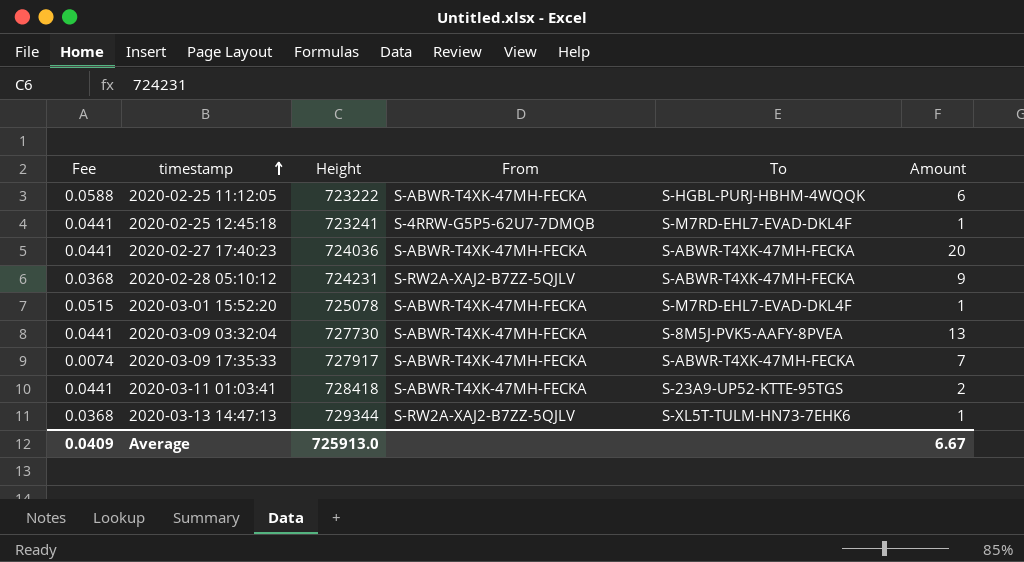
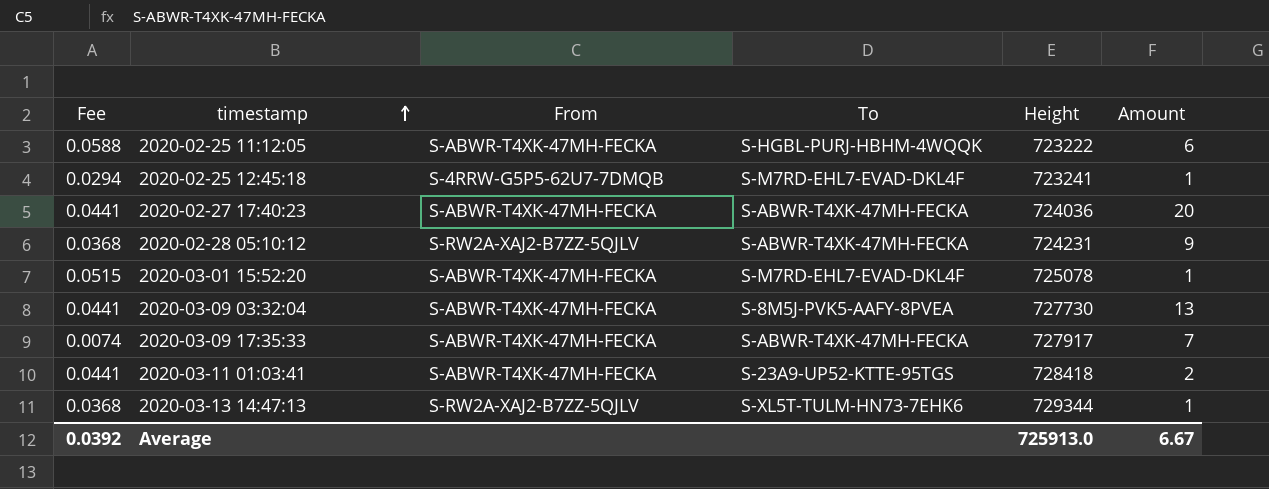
column Height | position: 3 -> 5
2020-02-25 12:45:18 | Fee: 0.0441 -> 0.0294
Average | Fee: 0.0409 -> 0.0392

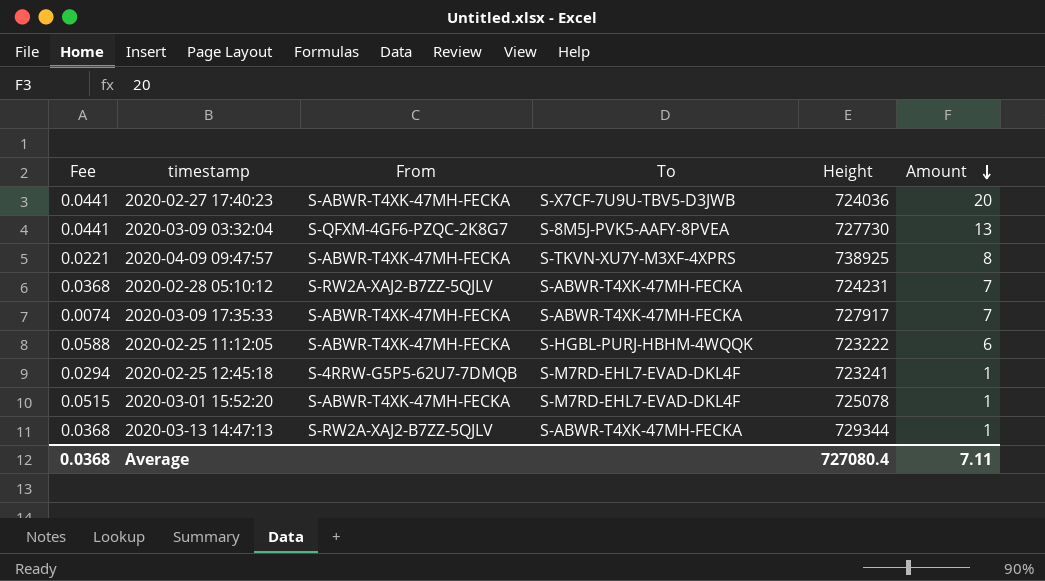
row order: timestamp ascending -> Amount descending
row 2020-03-11 01:03:41: 0.0441 | S-ABWR-T4XK-47MH-FECKA | S-23A9-UP52-KTTE-95TGS | 728418 | 2 -> none
2020-02-27 17:40:23 | To: S-ABWR-T4XK-47MH-FECKA -> S-X7CF-7U9U-TBV5-D3JWB
2020-03-09 03:32:04 | From: S-ABWR-T4XK-47MH-FECKA -> S-QFXM-4GF6-PZQC-2K8G7
row 2020-04-09 09:47:57: none -> 0.0221 | S-ABWR-T4XK-47MH-FECKA | S-TKVN-XU7Y-M3XF-4XPRS | 738925 | 8
2020-02-28 05:10:12 | Amount: 9 -> 7
2020-03-13 14:47:13 | To: S-XL5T-TULM-HN73-7EHK6 -> S-ABWR-T4XK-47MH-FECKA
Average | Fee: 0.0392 -> 0.0368
Average | Height: 725913.0 -> 727080.4
Average | Amount: 6.67 -> 7.11

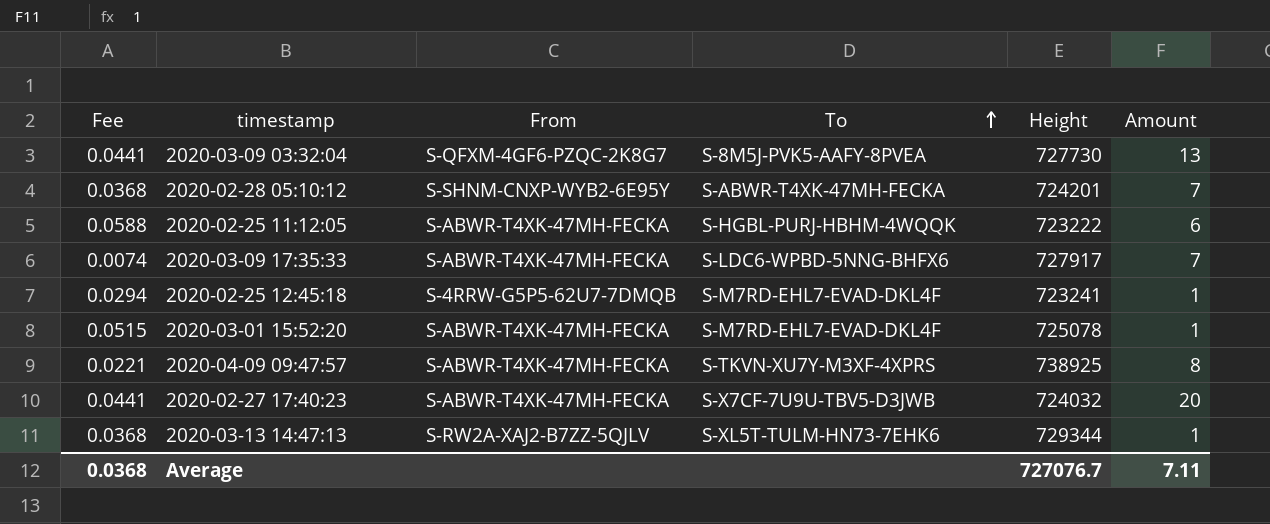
row order: Amount descending -> To ascending
2020-02-28 05:10:12 | From: S-RW2A-XAJ2-B7ZZ-5QJLV -> S-SHNM-CNXP-WYB2-6E95Y
2020-02-28 05:10:12 | Height: 724231 -> 724201
2020-03-09 17:35:33 | To: S-ABWR-T4XK-47MH-FECKA -> S-LDC6-WPBD-5NNG-BHFX6
2020-02-27 17:40:23 | Height: 724036 -> 724032
2020-03-13 14:47:13 | To: S-ABWR-T4XK-47MH-FECKA -> S-XL5T-TULM-HN73-7EHK6
Average | Height: 727080.4 -> 727076.7

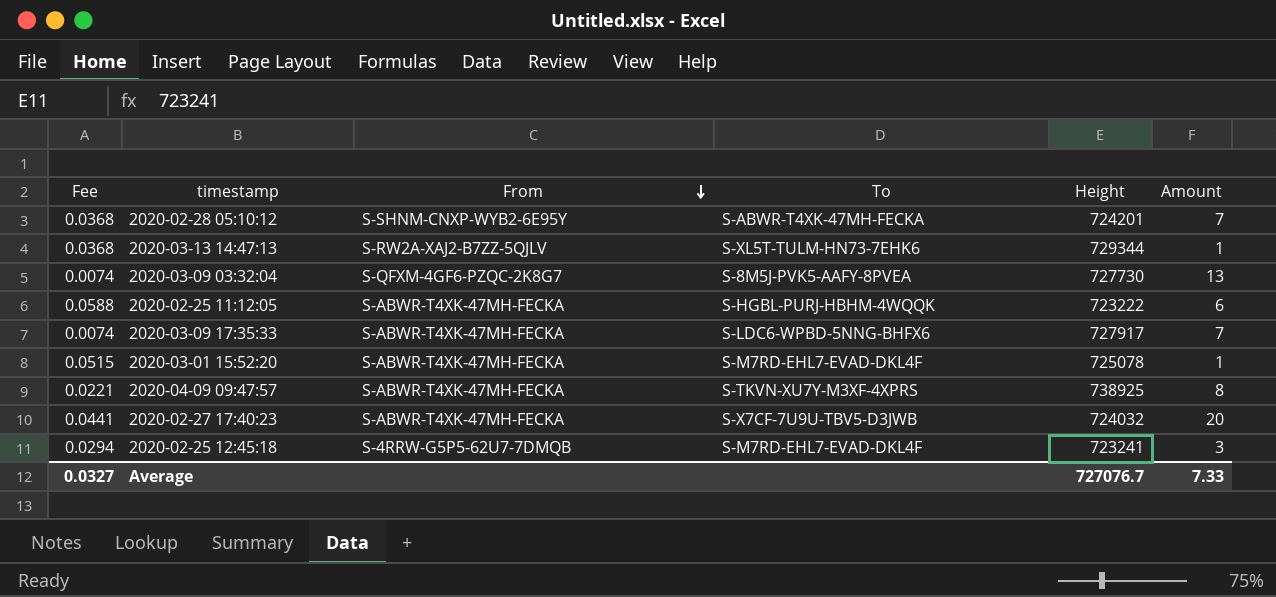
row order: To ascending -> From descending
2020-03-09 03:32:04 | Fee: 0.0441 -> 0.0074
2020-02-25 12:45:18 | Amount: 1 -> 3
Average | Fee: 0.0368 -> 0.0327
Average | Amount: 7.11 -> 7.33

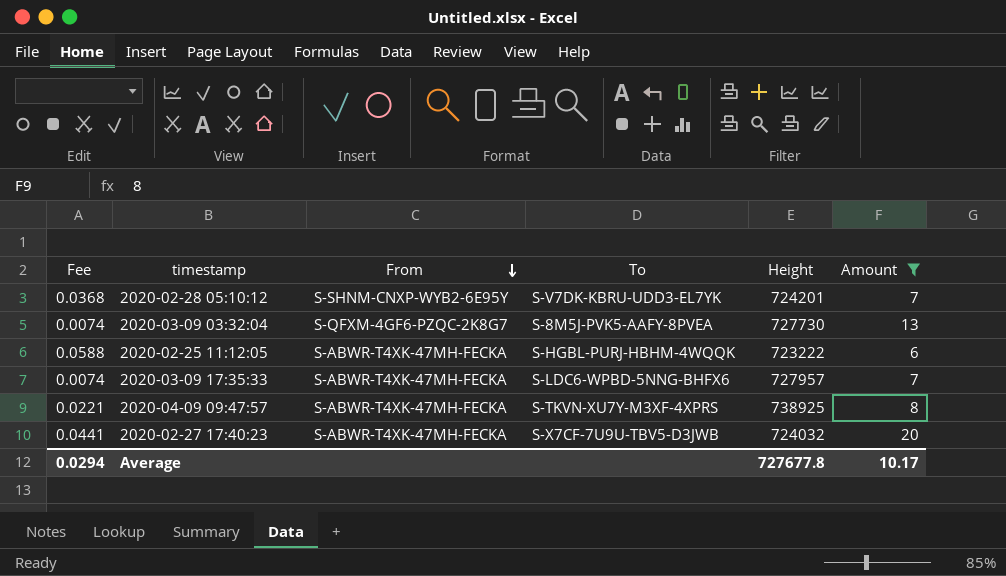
filter: none -> Amount >= 6
2020-02-28 05:10:12 | To: S-ABWR-T4XK-47MH-FECKA -> S-V7DK-KBRU-UDD3-EL7YK
2020-03-09 17:35:33 | Height: 727917 -> 727957
Average | Fee: 0.0327 -> 0.0294
Average | Height: 727076.7 -> 727677.8
Average | Amount: 7.33 -> 10.17

